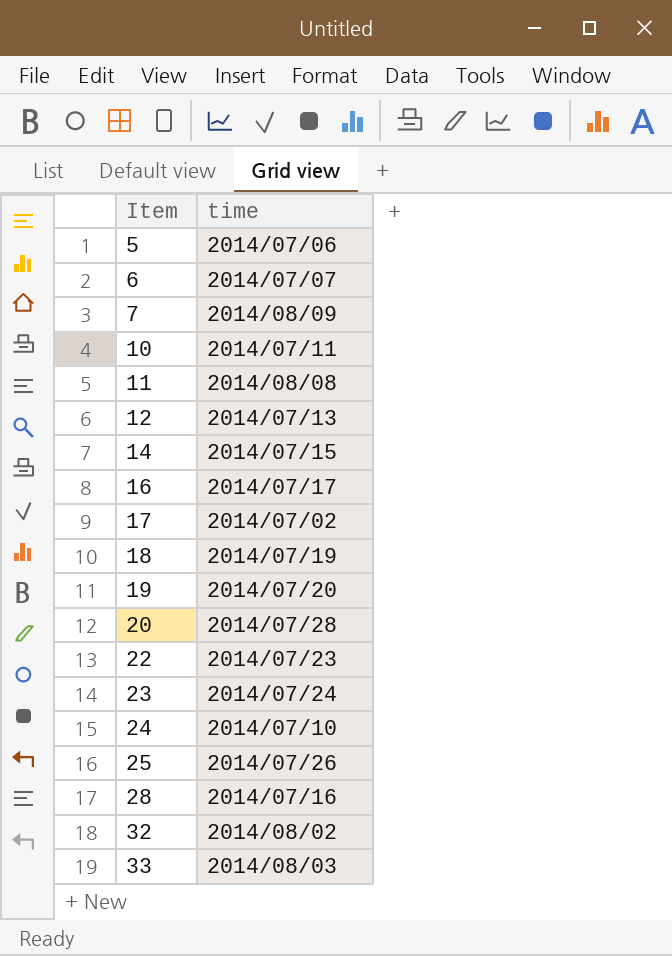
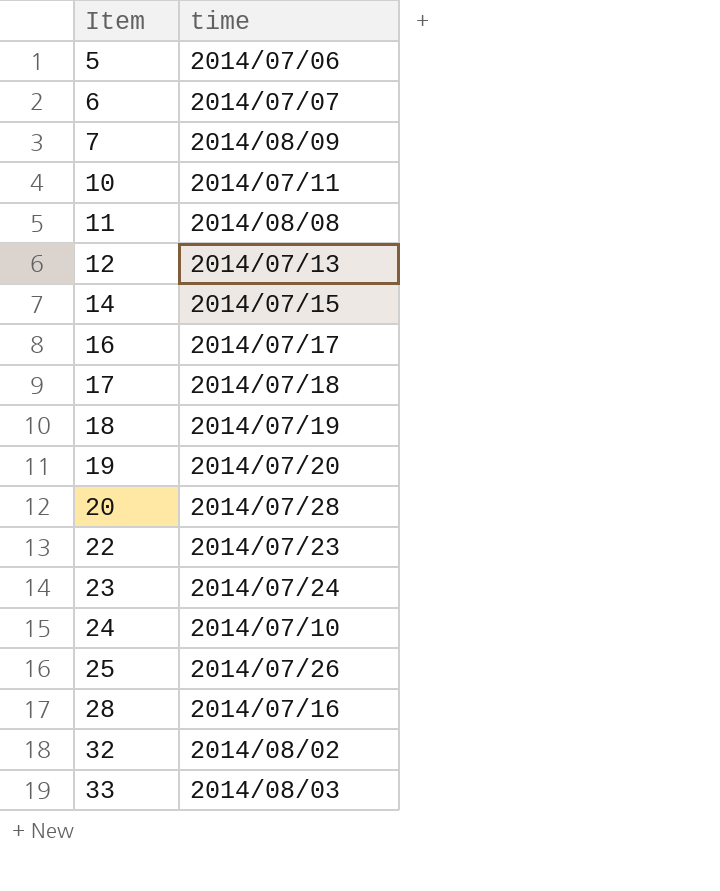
17 | time: 2014/07/02 -> 2014/07/18

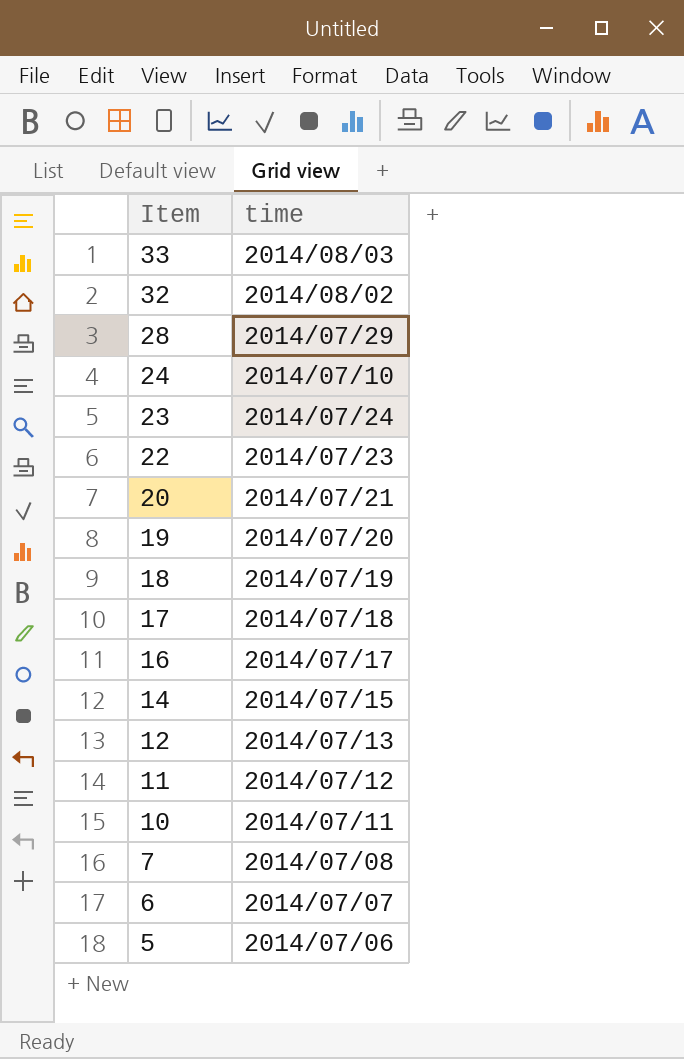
row order: Item ascending -> Item descending
row 25: 2014/07/26 -> none
28 | time: 2014/07/16 -> 2014/07/29
20 | time: 2014/07/28 -> 2014/07/21
11 | time: 2014/08/08 -> 2014/07/12
7 | time: 2014/08/09 -> 2014/07/08

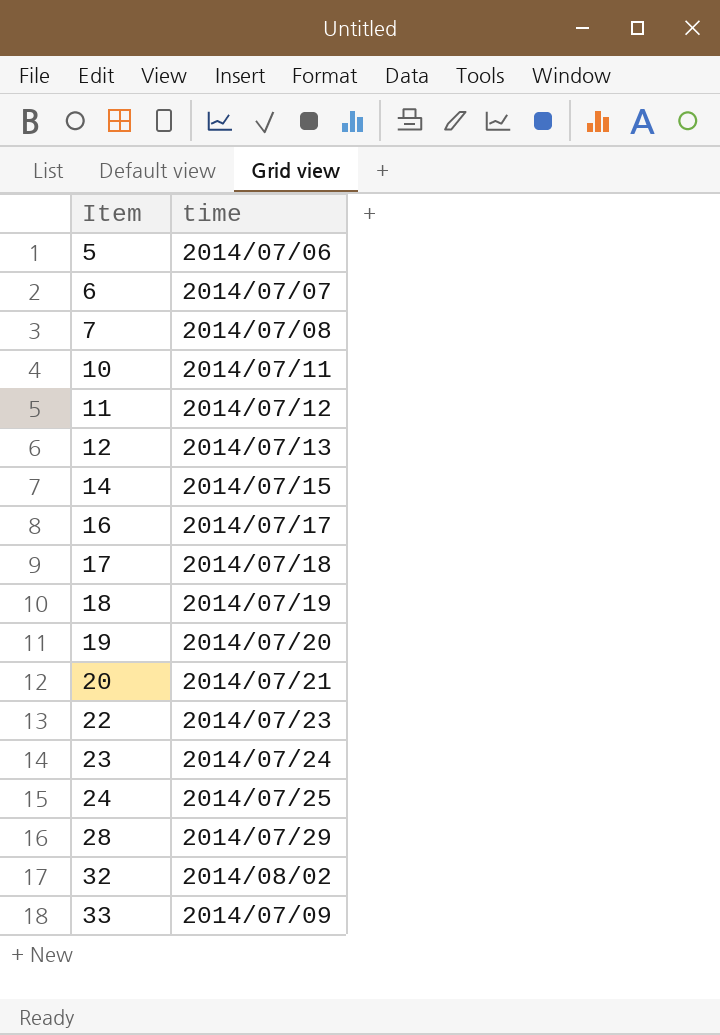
row order: Item descending -> Item ascending
24 | time: 2014/07/10 -> 2014/07/25
33 | time: 2014/08/03 -> 2014/07/09

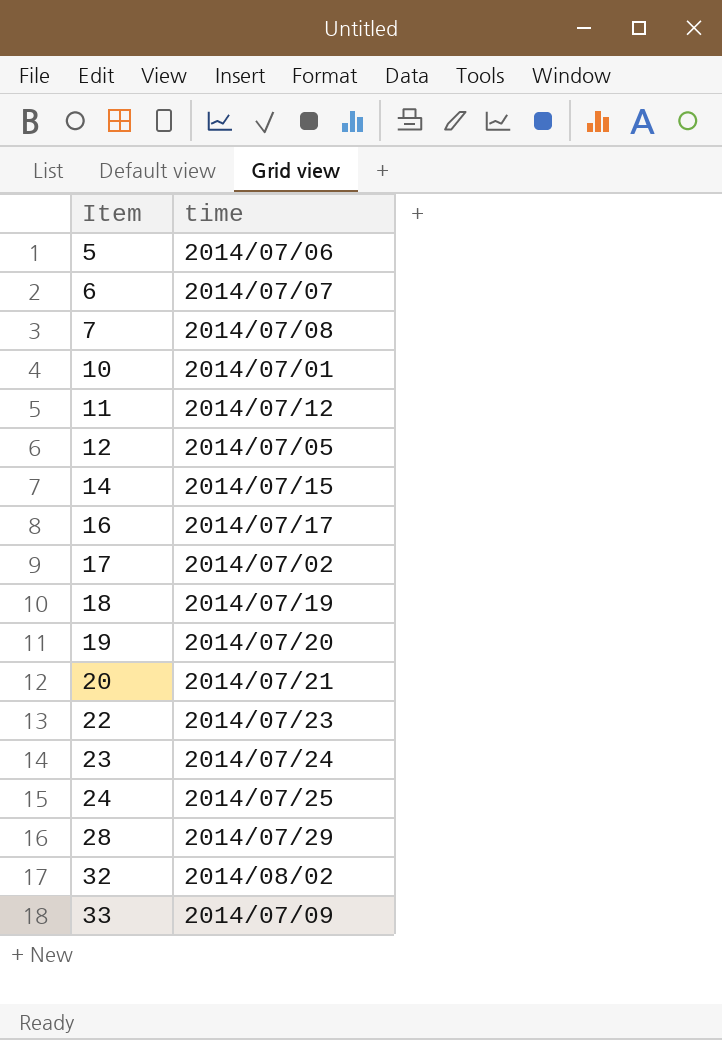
10 | time: 2014/07/11 -> 2014/07/01
12 | time: 2014/07/13 -> 2014/07/05
17 | time: 2014/07/18 -> 2014/07/02

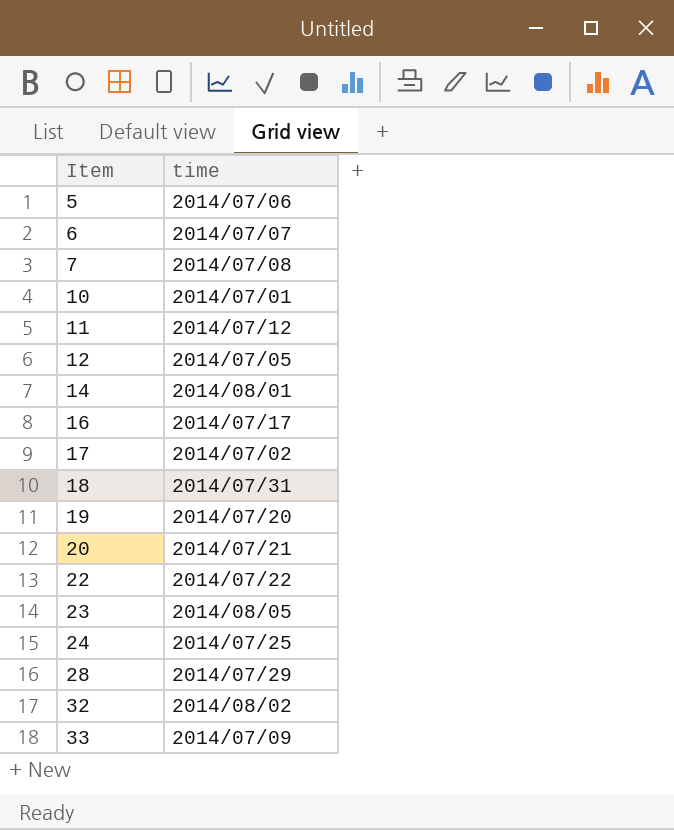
14 | time: 2014/07/15 -> 2014/08/01
18 | time: 2014/07/19 -> 2014/07/31
22 | time: 2014/07/23 -> 2014/07/22
23 | time: 2014/07/24 -> 2014/08/05

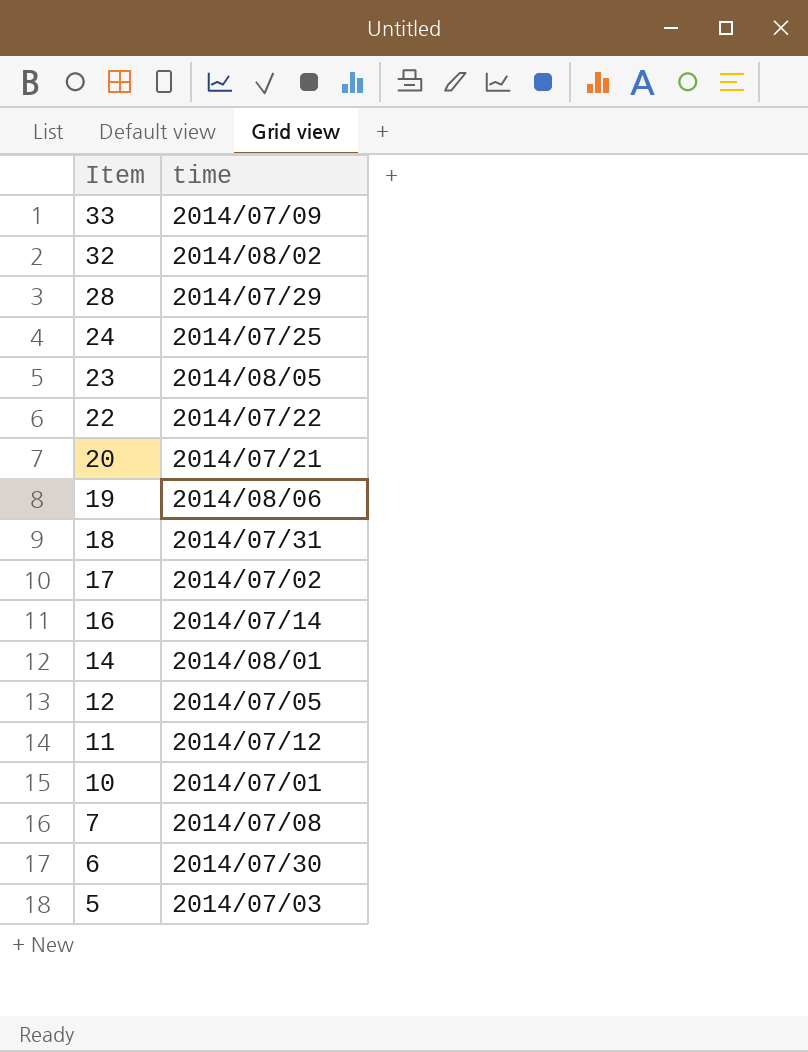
row order: Item ascending -> Item descending
19 | time: 2014/07/20 -> 2014/08/06
16 | time: 2014/07/17 -> 2014/07/14
6 | time: 2014/07/07 -> 2014/07/30
5 | time: 2014/07/06 -> 2014/07/03

